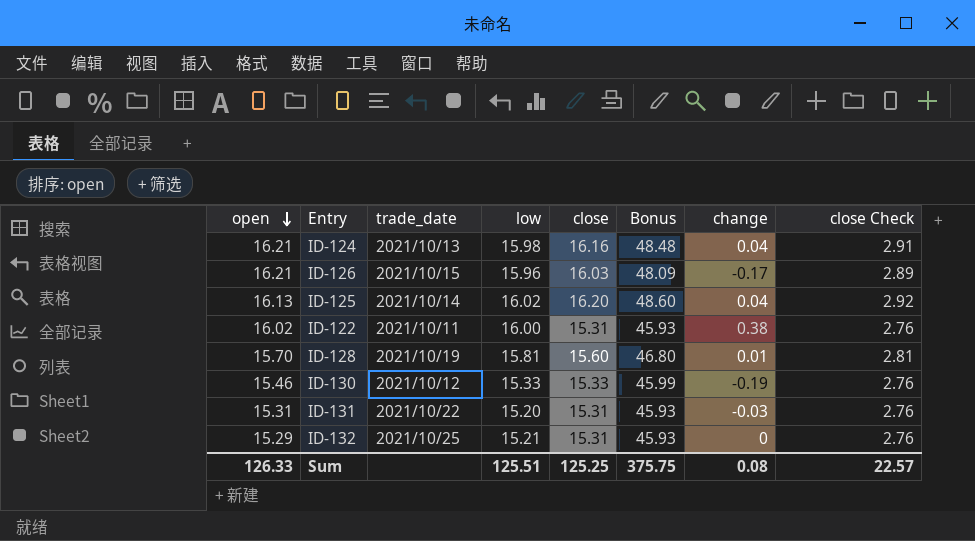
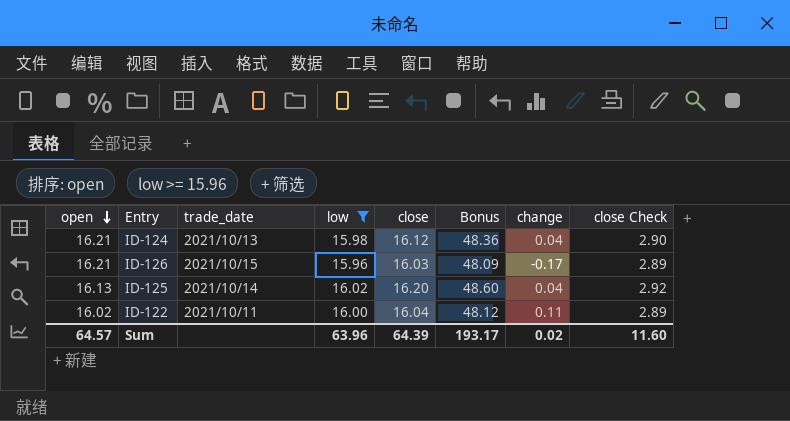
filter: none -> low >= 15.96
ID-124 | close: 16.16 -> 16.12
ID-124 | Bonus: 48.48 -> 48.36
ID-124 | close Check: 2.91 -> 2.90
ID-122 | close: 15.31 -> 16.04
ID-122 | Bonus: 45.93 -> 48.12
ID-122 | change: 0.38 -> 0.11
ID-122 | close Check: 2.76 -> 2.89
Sum | open: 126.33 -> 64.57
Sum | low: 125.51 -> 63.96
Sum | close: 125.25 -> 64.39
Sum | Bonus: 375.75 -> 193.17
Sum | change: 0.08 -> 0.02
Sum | close Check: 22.57 -> 11.60

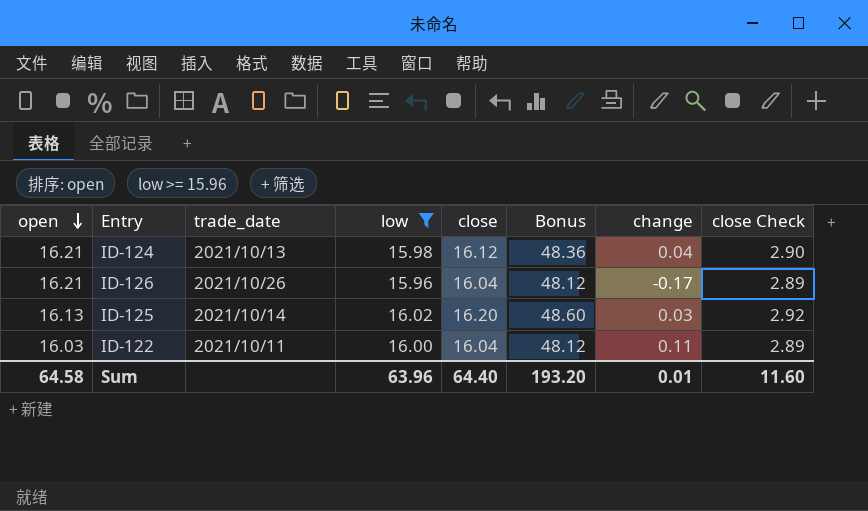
ID-126 | trade_date: 2021/10/15 -> 2021/10/26
ID-126 | close: 16.03 -> 16.04
ID-126 | Bonus: 48.09 -> 48.12
ID-125 | change: 0.04 -> 0.03
ID-122 | open: 16.02 -> 16.03
Sum | open: 64.57 -> 64.58
Sum | close: 64.39 -> 64.40
Sum | Bonus: 193.17 -> 193.20
Sum | change: 0.02 -> 0.01

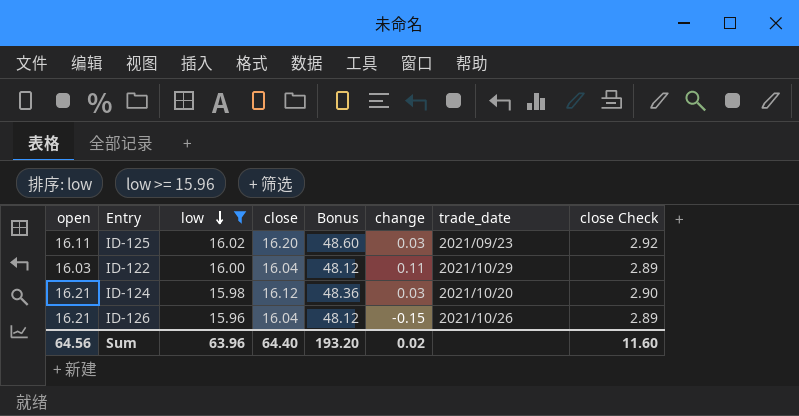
row order: open descending -> low descending
column trade_date | position: 3 -> 7
ID-125 | open: 16.13 -> 16.11
ID-125 | trade_date: 2021/10/14 -> 2021/09/23
ID-122 | trade_date: 2021/10/11 -> 2021/10/29
ID-124 | change: 0.04 -> 0.03
ID-124 | trade_date: 2021/10/13 -> 2021/10/20
ID-126 | change: -0.17 -> -0.15
Sum | open: 64.58 -> 64.56
Sum | change: 0.01 -> 0.02

